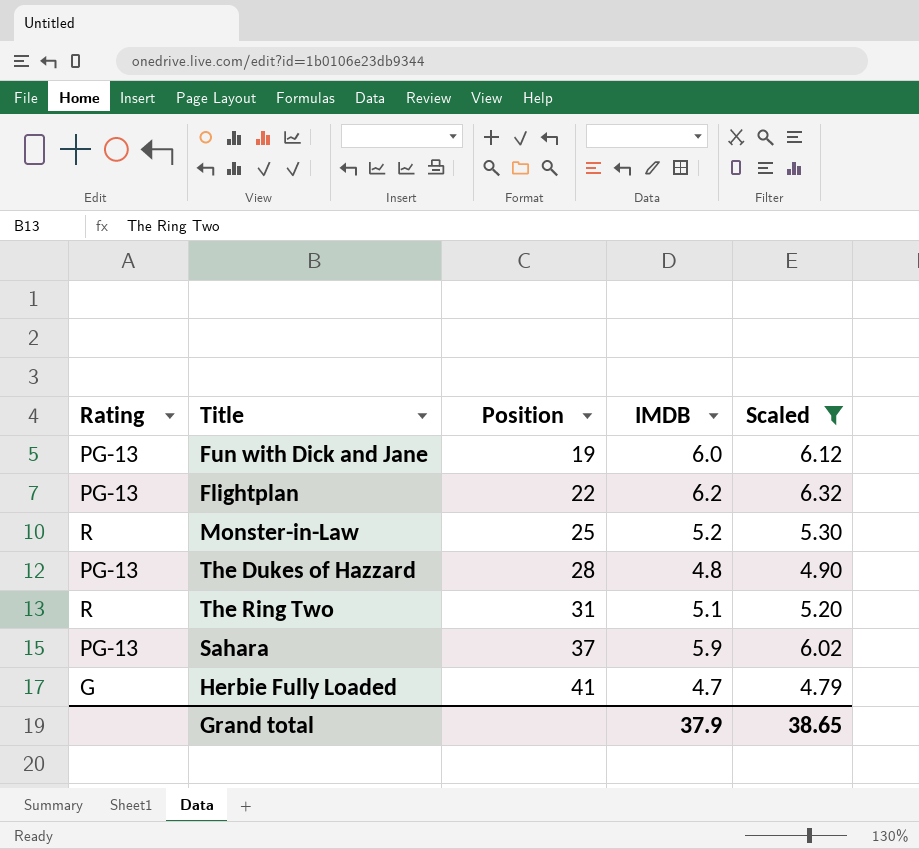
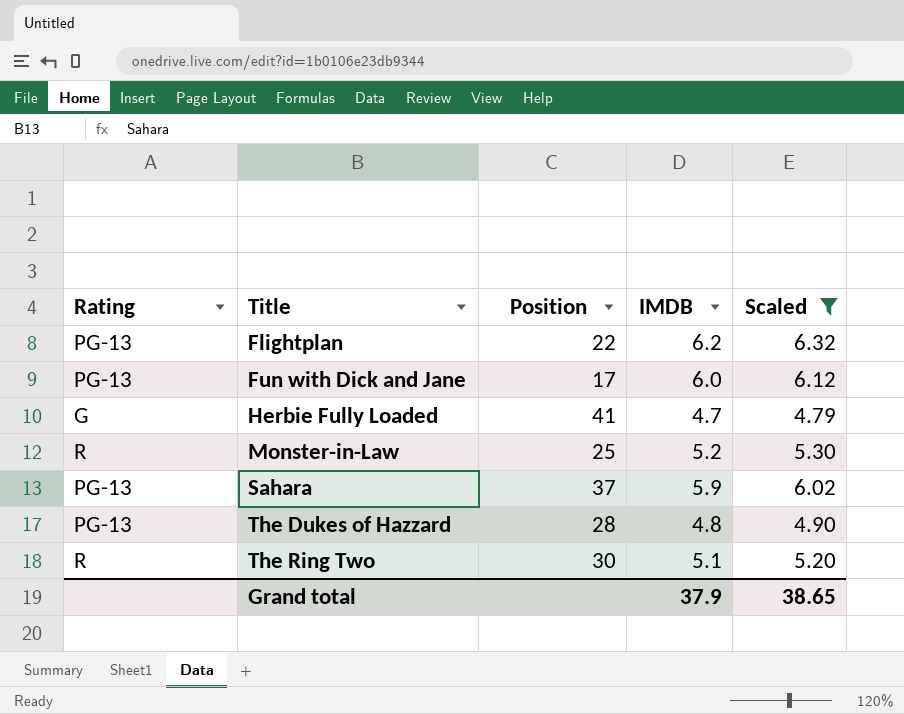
row order: Position ascending -> Title ascending
Fun with Dick and Jane | Position: 19 -> 17
The Ring Two | Position: 31 -> 30

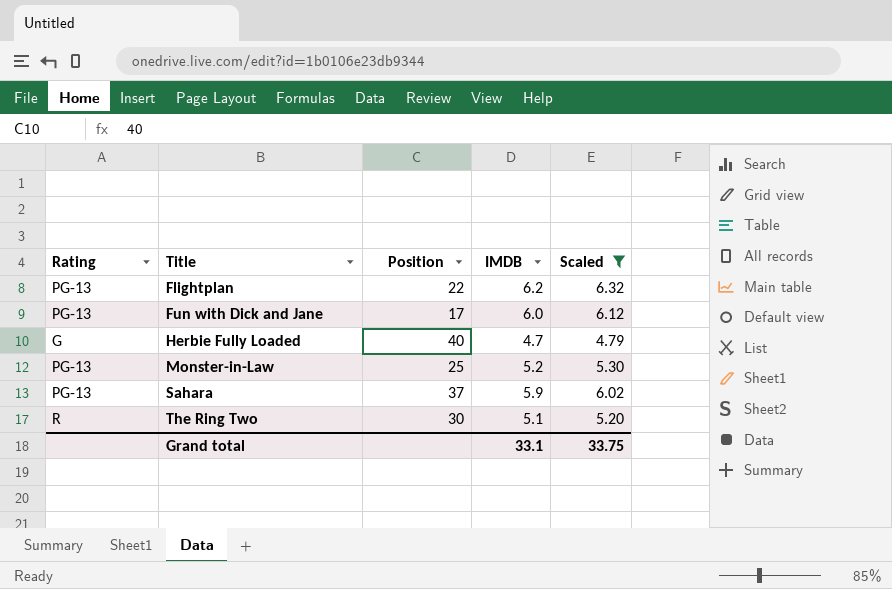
row The Dukes of Hazzard: PG-13 | 28 | 4.8 | 4.90 -> none
Herbie Fully Loaded | Position: 41 -> 40
Monster-in-Law | Rating: R -> PG-13
Grand total | IMDB: 37.9 -> 33.1
Grand total | Scaled: 38.65 -> 33.75

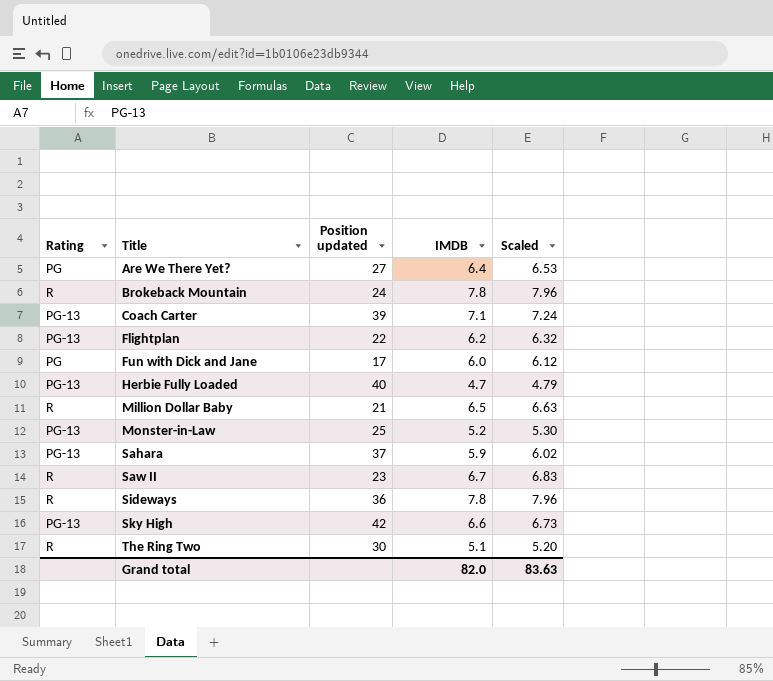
filter: Scaled <= 6.32 -> none
column name: Position -> Position updated
Fun with Dick and Jane | Rating: PG-13 -> PG
Herbie Fully Loaded | Rating: G -> PG-13
Grand total | IMDB: 33.1 -> 82.0
Grand total | Scaled: 33.75 -> 83.63

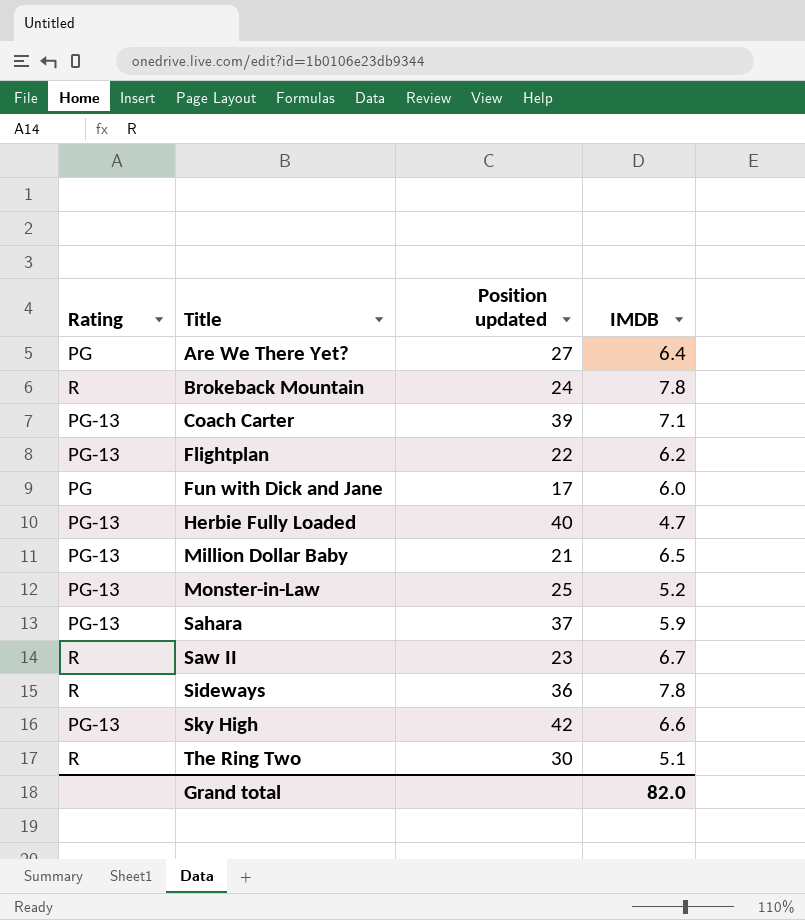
column Scaled | formula: [IMDB] * 1.02 -> none
Million Dollar Baby | Rating: R -> PG-13

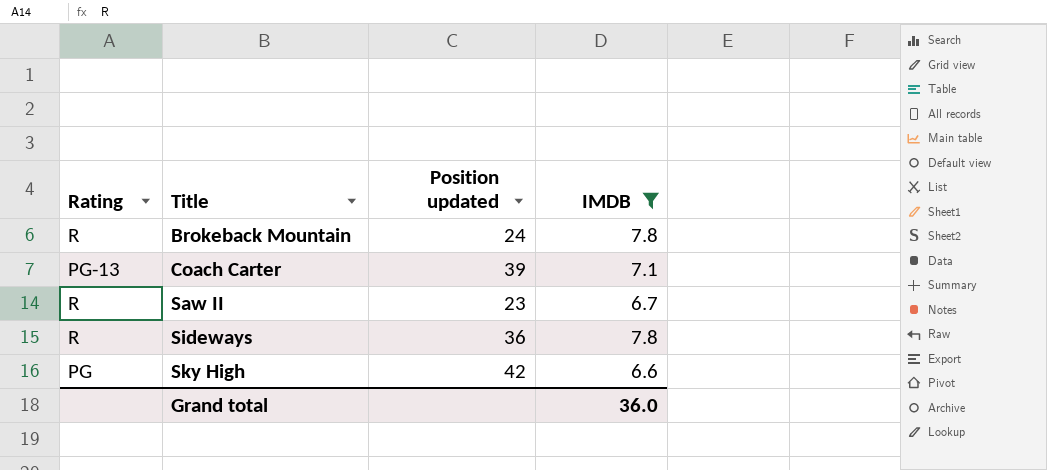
filter: none -> IMDB >= 6.6
Sky High | Rating: PG-13 -> PG
Grand total | IMDB: 82.0 -> 36.0

